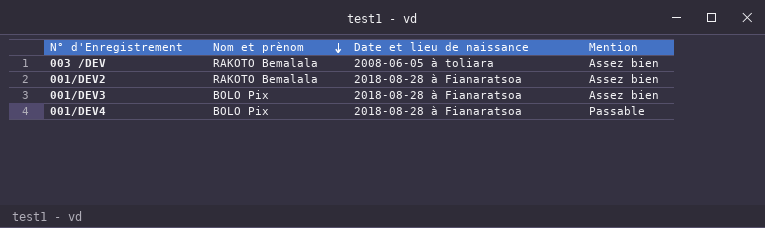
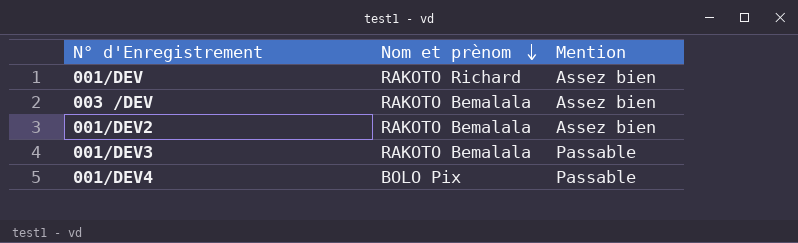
column Date et lieu de naissance | position: 3 -> none
row 001/DEV: none -> RAKOTO Richard | Assez bien
001/DEV3 | Nom et prènom: BOLO Pix -> RAKOTO Bemalala
001/DEV3 | Mention: Assez bien -> Passable

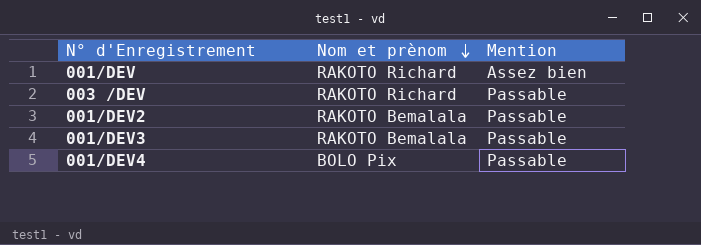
003 /DEV | Nom et prènom: RAKOTO Bemalala -> RAKOTO Richard
003 /DEV | Mention: Assez bien -> Passable
001/DEV2 | Mention: Assez bien -> Passable

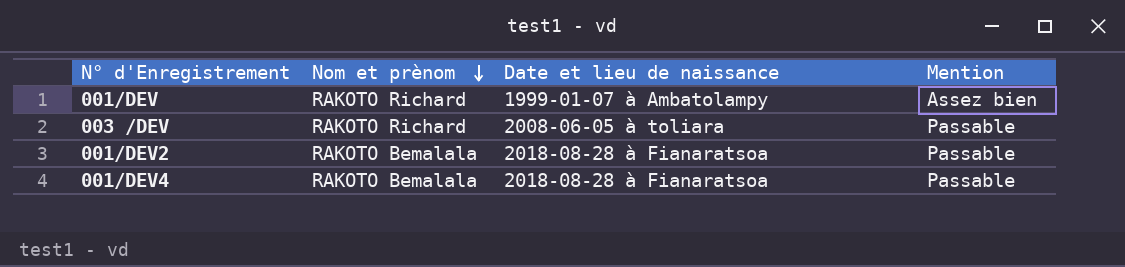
column Date et lieu de naissance | position: none -> 3
row 001/DEV3: RAKOTO Bemalala | Passable -> none
001/DEV4 | Nom et prènom: BOLO Pix -> RAKOTO Bemalala

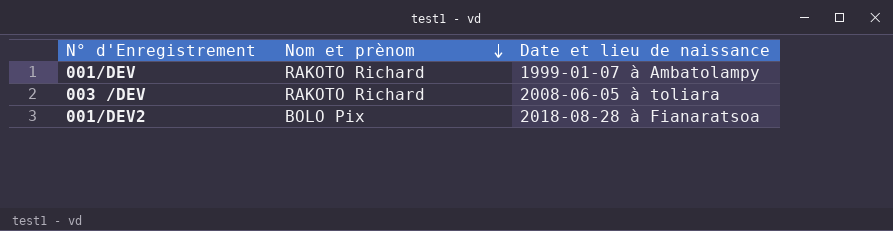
column Mention | position: 4 -> none
row 001/DEV4: RAKOTO Bemalala | 2018-08-28 à Fianaratsoa | Passable -> none
001/DEV2 | Nom et prènom: RAKOTO Bemalala -> BOLO Pix

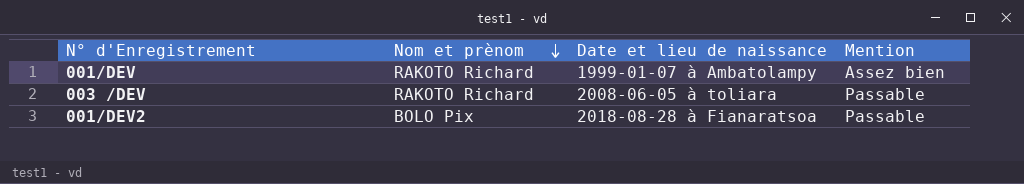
column Mention | position: none -> 4

